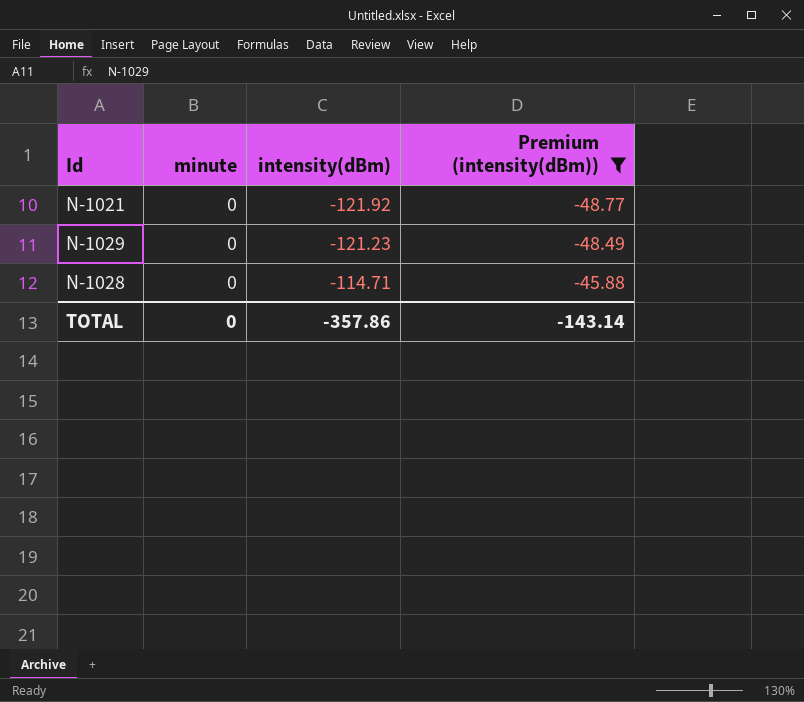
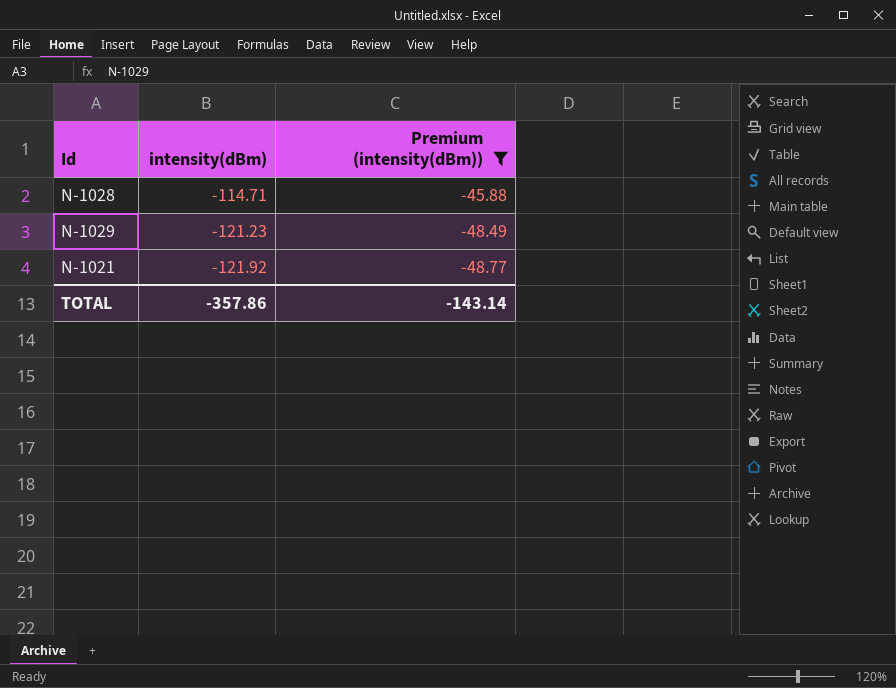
row order: intensity(dBm) ascending -> intensity(dBm) descending
column minute | position: 2 -> none

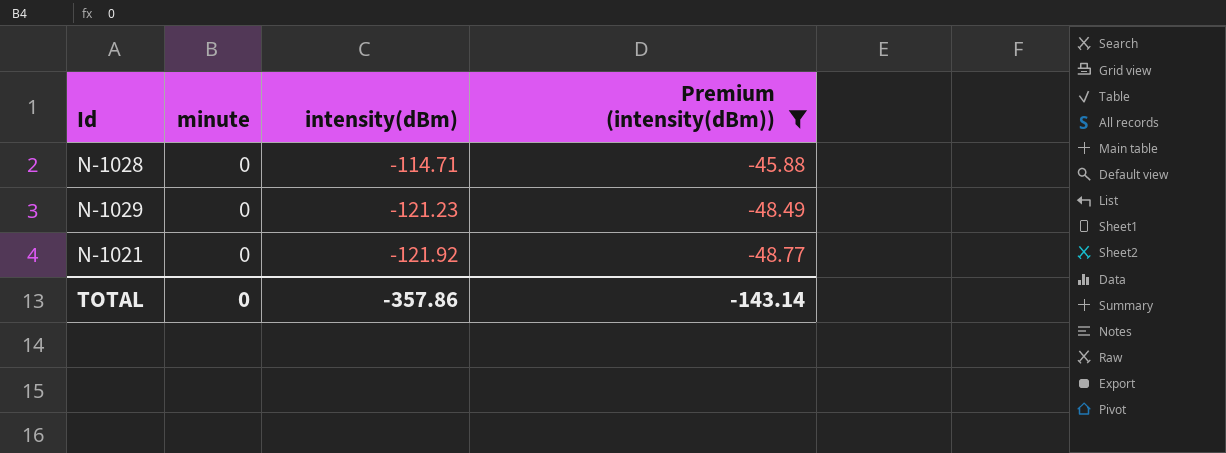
column minute | position: none -> 2

